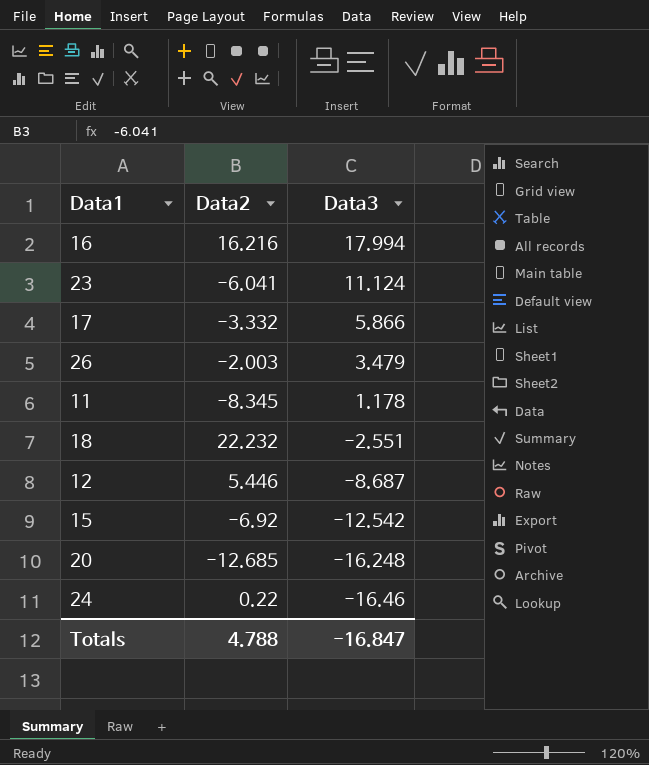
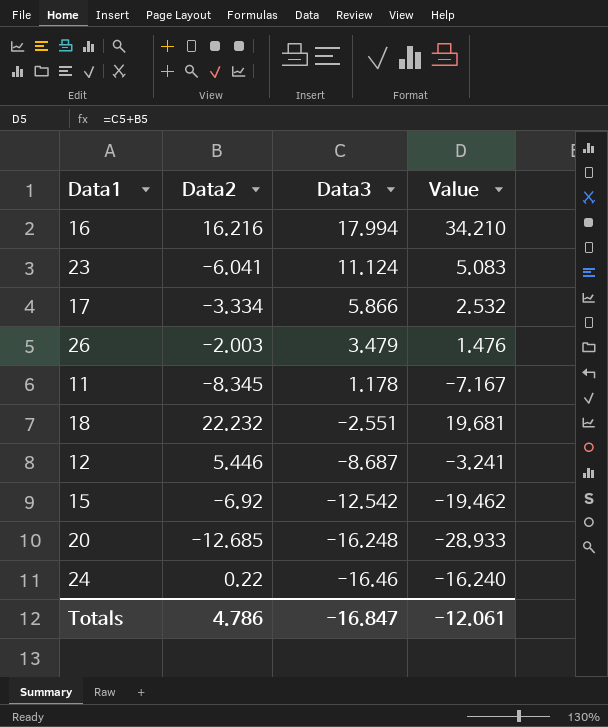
column Value | formula: none -> [Data2] + [Data3]
17 | Data2: -3.332 -> -3.334
Totals | Data2: 4.788 -> 4.786

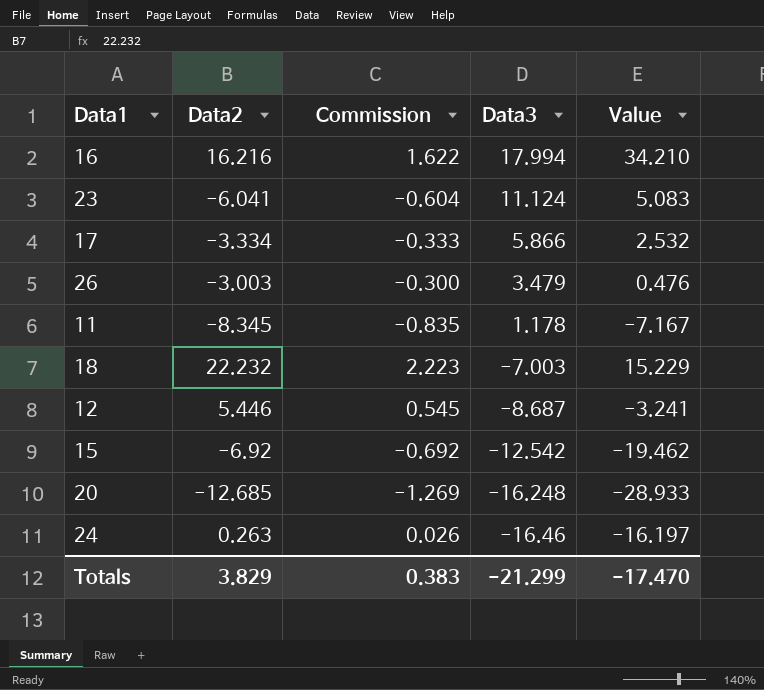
column Commission | formula: none -> [Data2] * 0.1
26 | Data2: -2.003 -> -3.003
26 | Value: 1.476 -> 0.476
18 | Data3: -2.551 -> -7.003
18 | Value: 19.681 -> 15.229
24 | Data2: 0.22 -> 0.263
24 | Value: -16.240 -> -16.197
Totals | Data2: 4.786 -> 3.829
Totals | Data3: -16.847 -> -21.299
Totals | Value: -12.061 -> -17.470

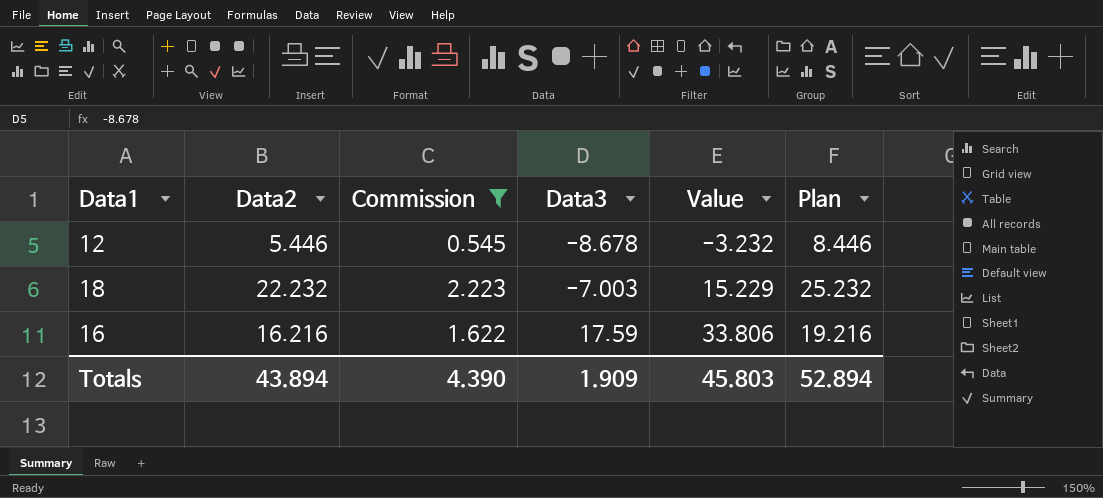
filter: none -> Commission >= 0.545
row order: Data3 descending -> Data3 ascending
column Plan | formula: none -> [Data2] + 3
12 | Data3: -8.687 -> -8.678
12 | Value: -3.241 -> -3.232
16 | Data3: 17.994 -> 17.59
16 | Value: 34.210 -> 33.806
Totals | Data2: 3.829 -> 43.894
Totals | Commission: 0.383 -> 4.390
Totals | Data3: -21.299 -> 1.909
Totals | Value: -17.470 -> 45.803

